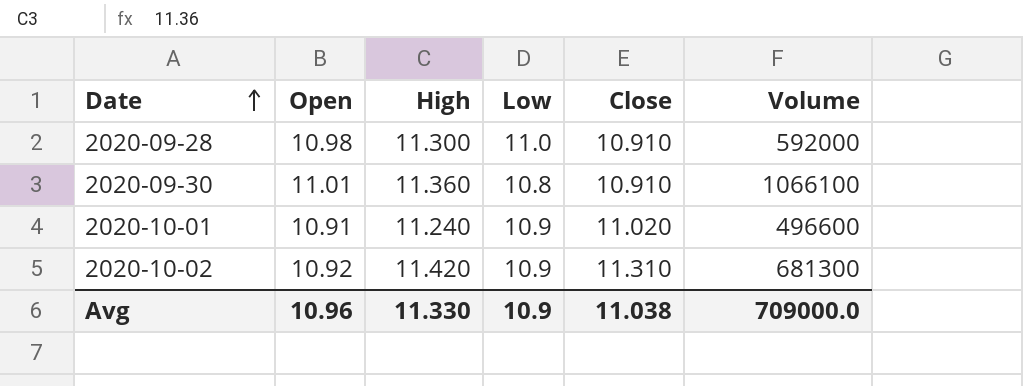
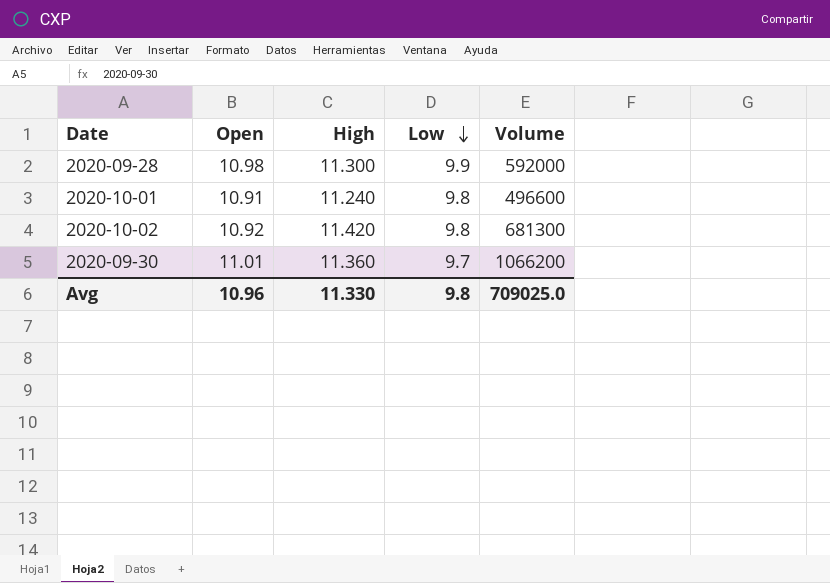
row order: Date ascending -> Low descending
column Close | position: 5 -> none
2020-09-28 | Low: 11.0 -> 9.9
2020-10-01 | Low: 10.9 -> 9.8
2020-10-02 | Low: 10.9 -> 9.8
2020-09-30 | Low: 10.8 -> 9.7
2020-09-30 | Volume: 1066100 -> 1066200
Avg | Low: 10.9 -> 9.8
Avg | Volume: 709000.0 -> 709025.0

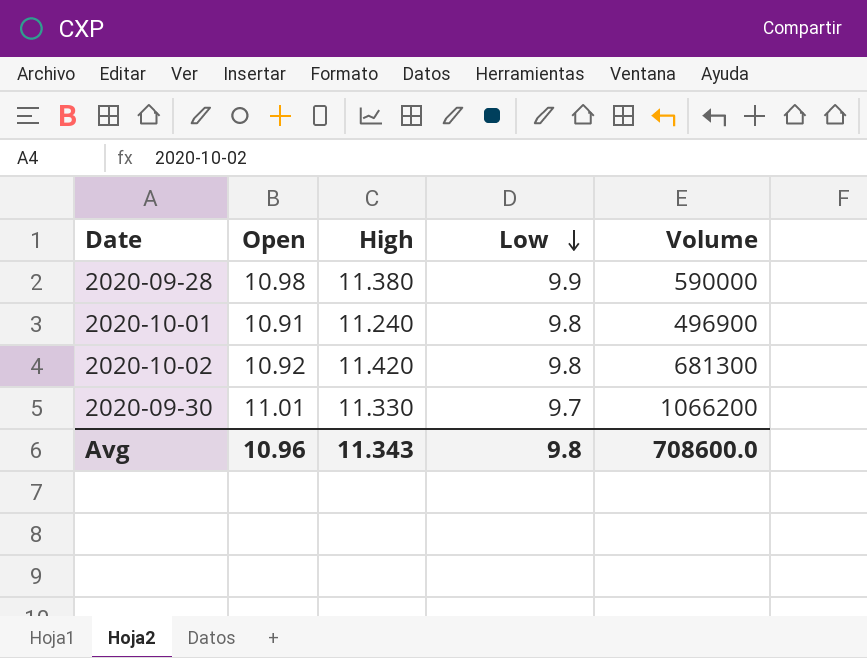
2020-09-28 | High: 11.300 -> 11.380
2020-09-28 | Volume: 592000 -> 590000
2020-10-01 | Volume: 496600 -> 496900
2020-09-30 | High: 11.360 -> 11.330
Avg | High: 11.330 -> 11.343
Avg | Volume: 709025.0 -> 708600.0

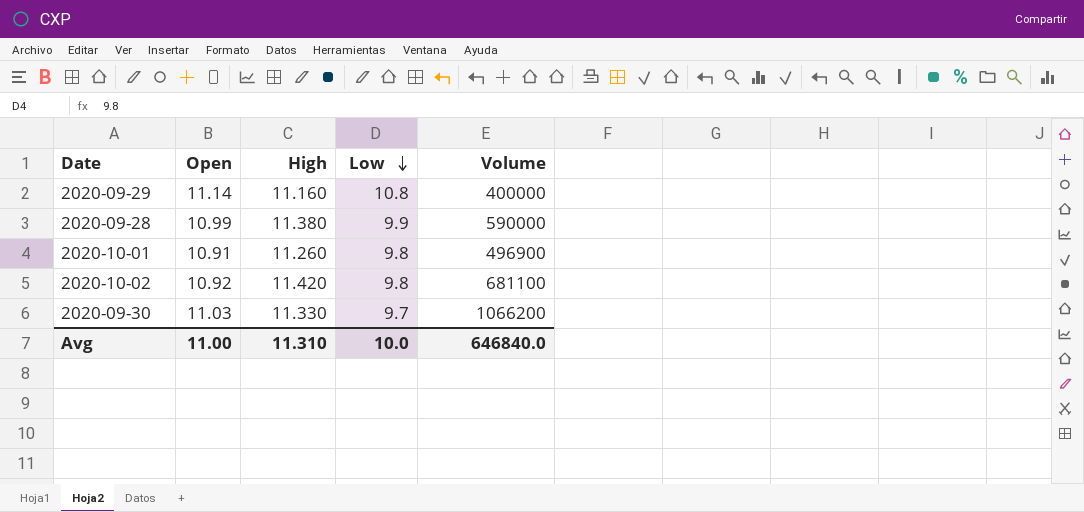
row 2020-09-29: none -> 11.14 | 11.160 | 10.8 | 400000
2020-09-28 | Open: 10.98 -> 10.99
2020-10-01 | High: 11.240 -> 11.260
2020-10-02 | Volume: 681300 -> 681100
2020-09-30 | Open: 11.01 -> 11.03
Avg | Open: 10.96 -> 11.00
Avg | High: 11.343 -> 11.310
Avg | Low: 9.8 -> 10.0
Avg | Volume: 708600.0 -> 646840.0

